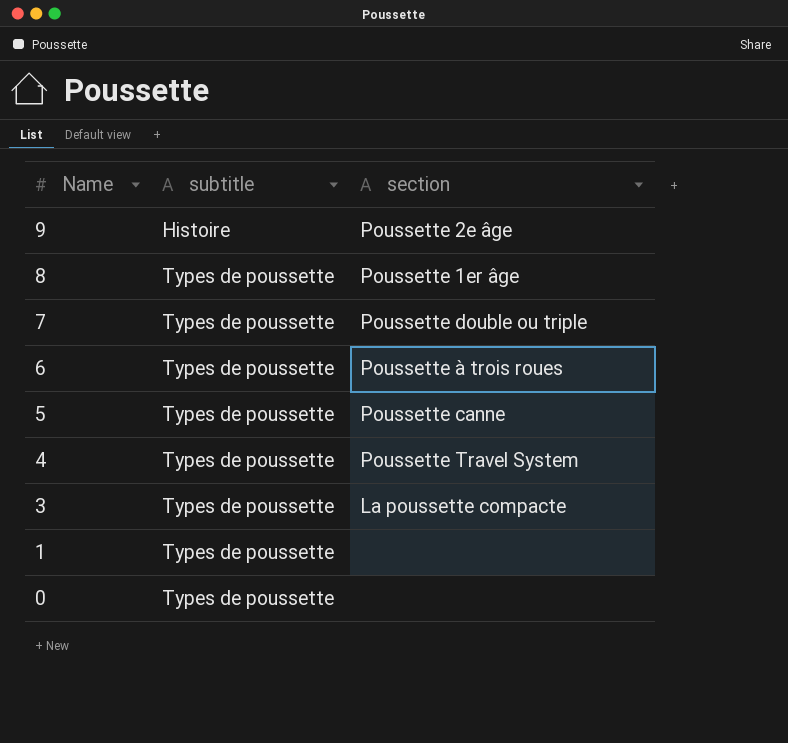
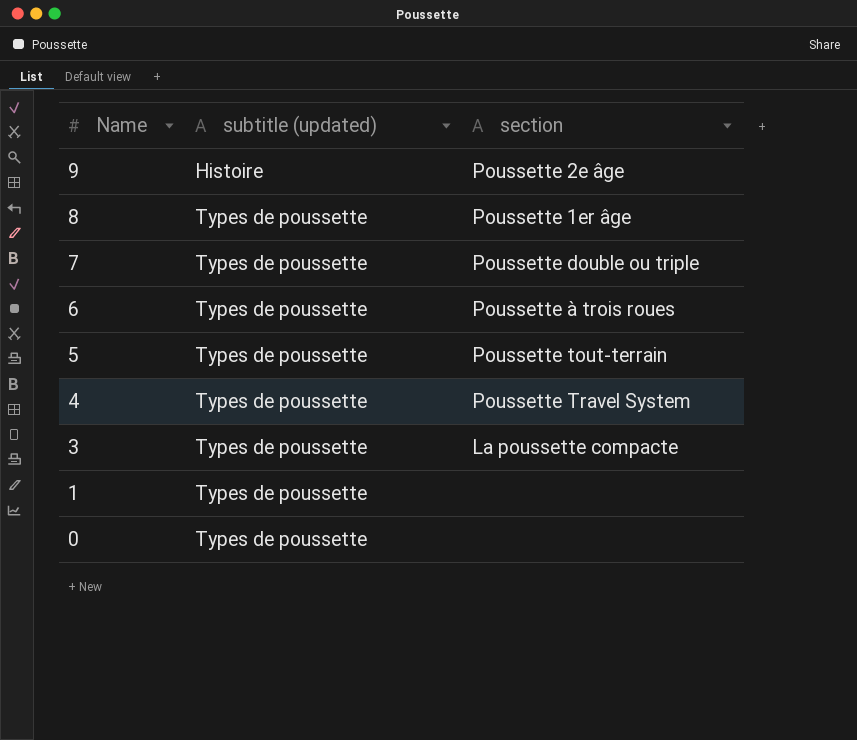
column name: subtitle -> subtitle (updated)
5 | section: Poussette canne -> Poussette tout-terrain

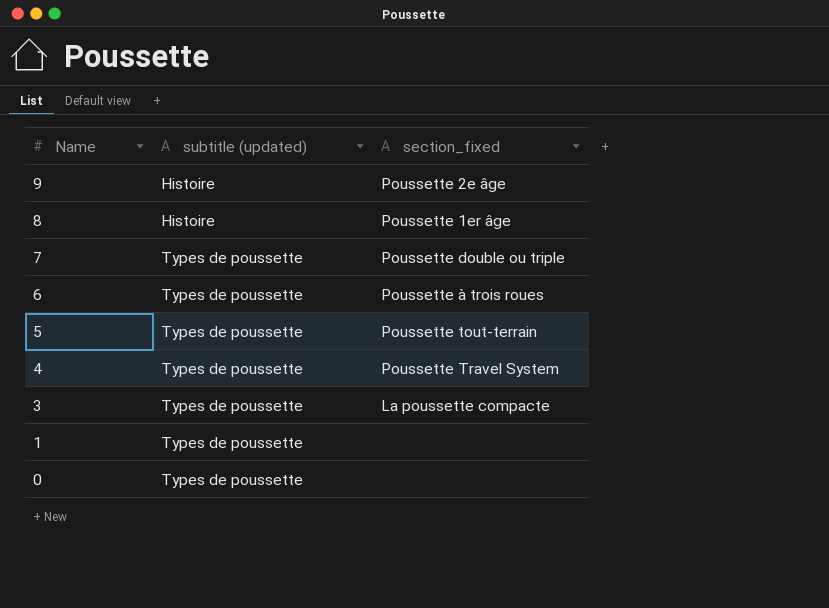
column name: section -> section_fixed
8 | subtitle (updated): Types de poussette -> Histoire

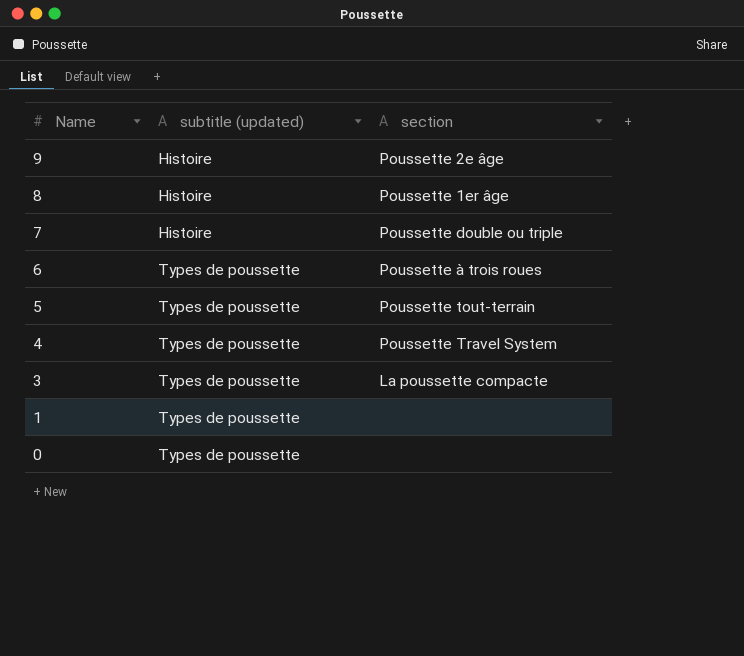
column name: section_fixed -> section
7 | subtitle (updated): Types de poussette -> Histoire

